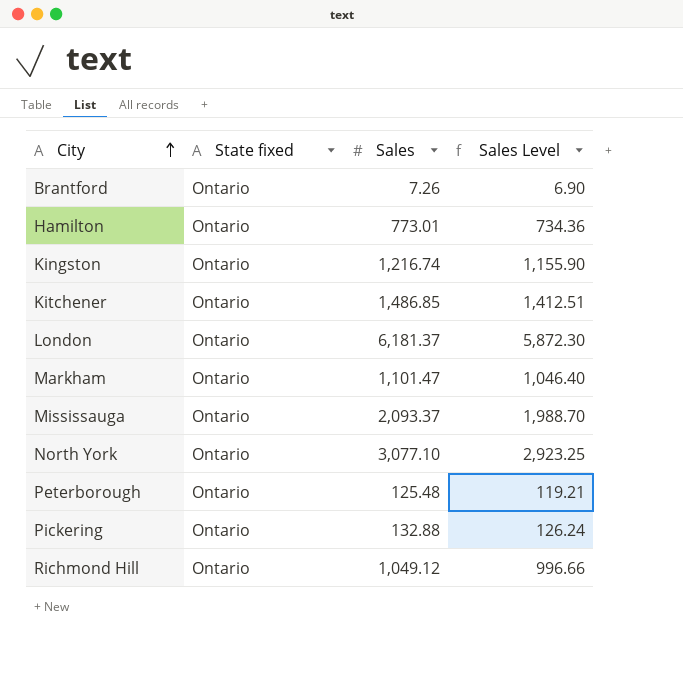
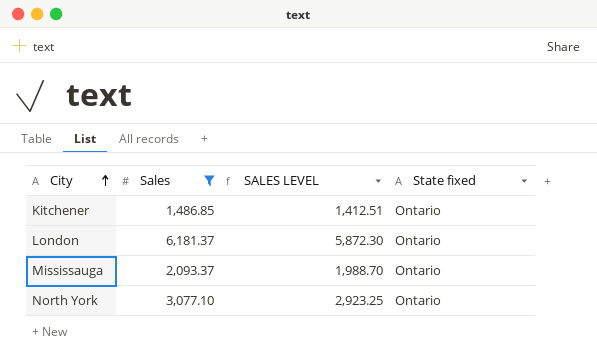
filter: none -> Sales >= 1,486.85
column name: Sales Level -> SALES LEVEL
column State fixed | position: 2 -> 4

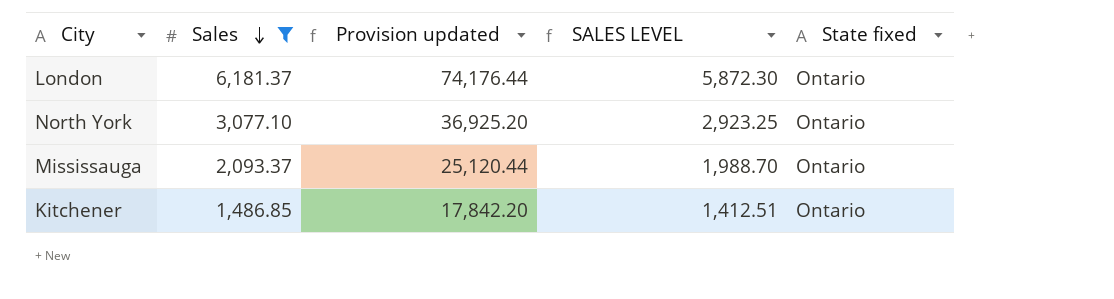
row order: City ascending -> Sales descending
column Provision updated | formula: none -> [Sales] * 12

